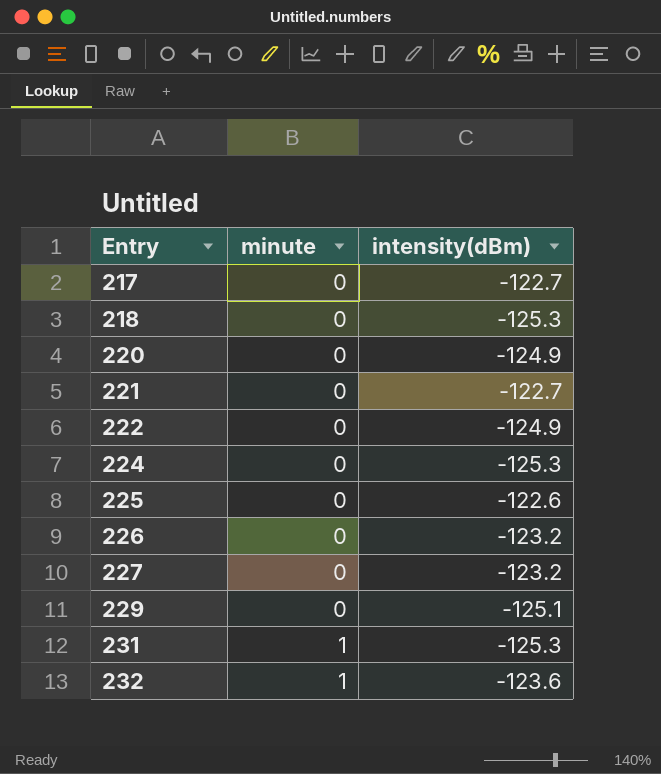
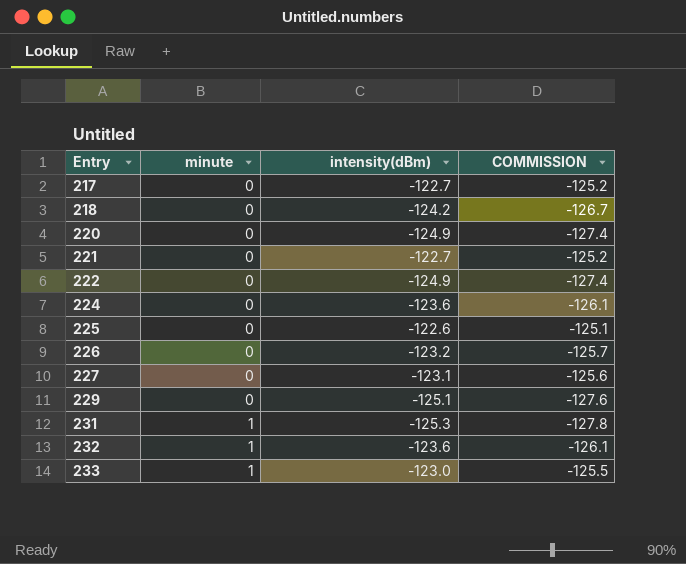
column COMMISSION | formula: none -> [intensity(dBm)] * 1.02
218 | intensity(dBm): -125.3 -> -124.2
224 | intensity(dBm): -125.3 -> -123.6
227 | intensity(dBm): -123.2 -> -123.1
row 233: none -> 1 | -123.0 | -125.5

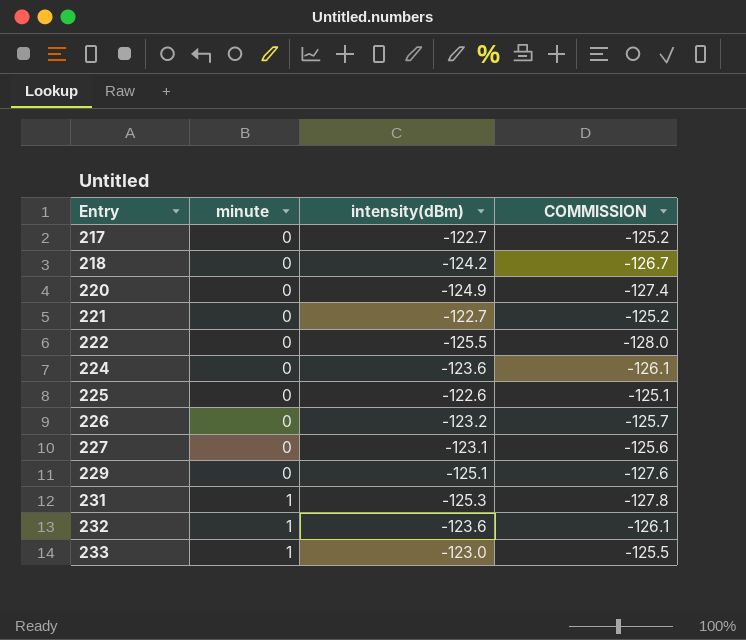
222 | intensity(dBm): -124.9 -> -125.5
222 | COMMISSION: -127.4 -> -128.0

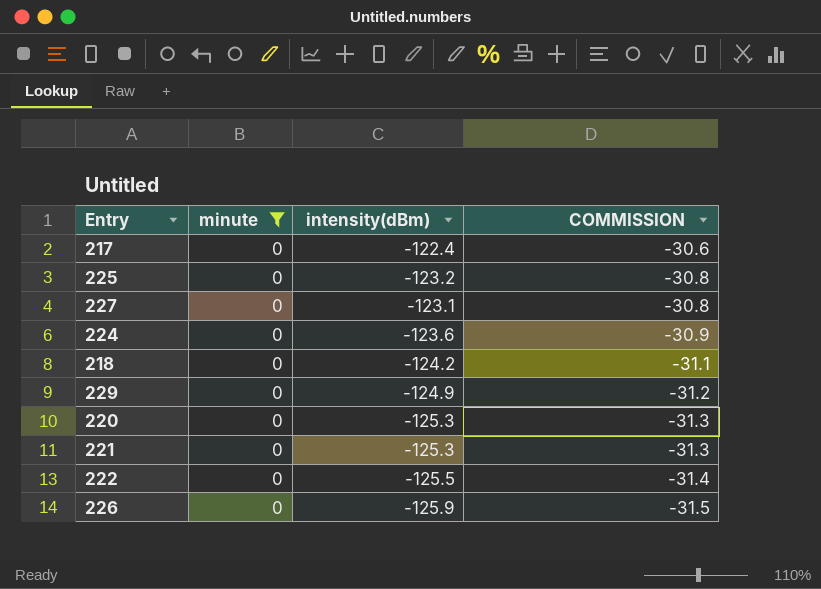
filter: none -> minute = 0
row order: Entry ascending -> COMMISSION descending
column COMMISSION | formula: [intensity(dBm)] * 1.02 -> [intensity(dBm)] * 0.25
217 | intensity(dBm): -122.7 -> -122.4
225 | intensity(dBm): -122.6 -> -123.2
229 | intensity(dBm): -125.1 -> -124.9
220 | intensity(dBm): -124.9 -> -125.3
221 | intensity(dBm): -122.7 -> -125.3
226 | intensity(dBm): -123.2 -> -125.9

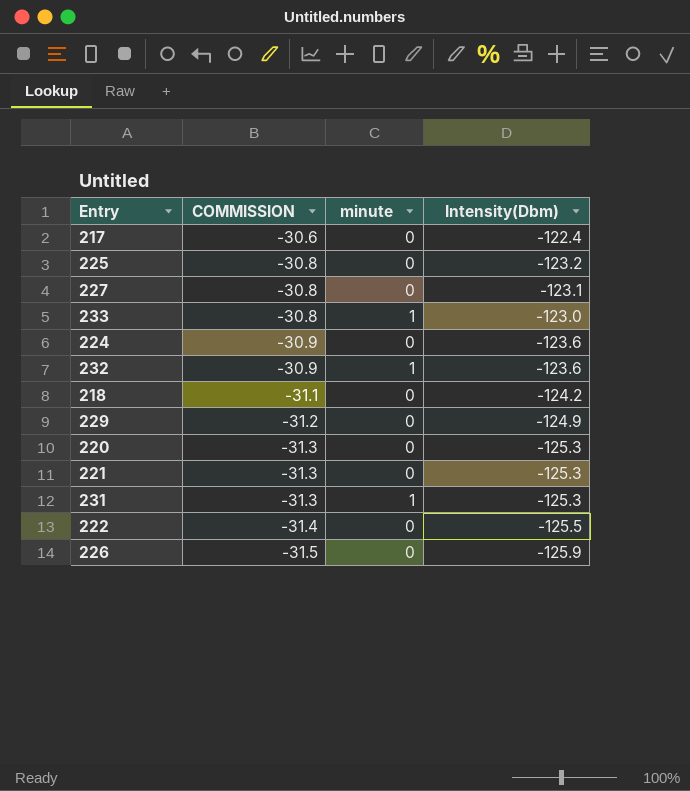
filter: minute = 0 -> none
column COMMISSION | position: 4 -> 2
column name: intensity(dBm) -> Intensity(Dbm)

